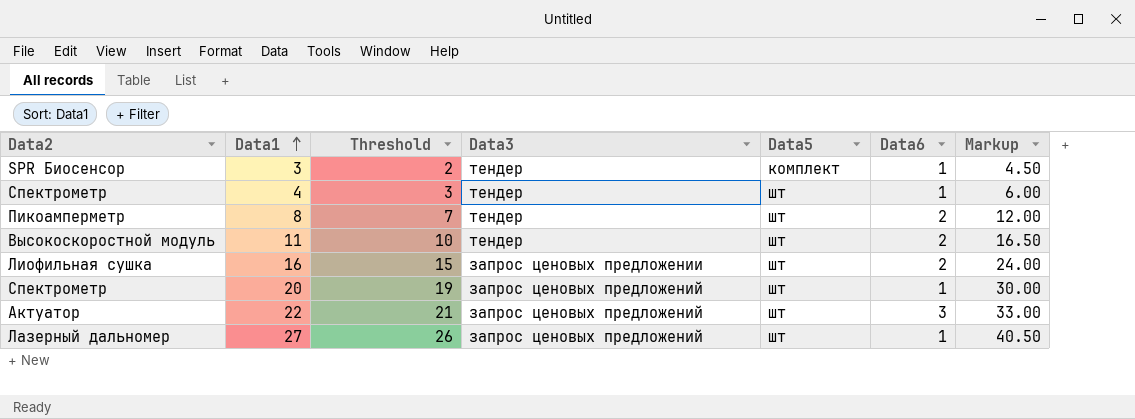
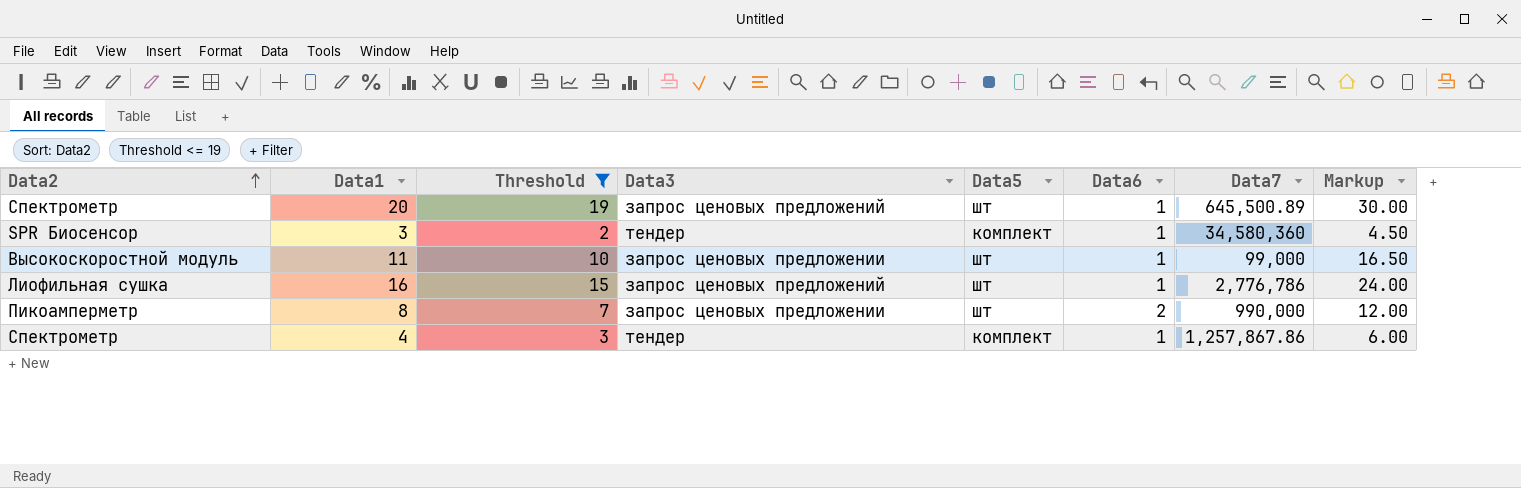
filter: none -> Threshold <= 19
row order: Data1 ascending -> Data2 ascending
column Data7 | position: none -> 7
Высокоскоростной модуль | Data3: тендер -> запрос ценовых предложении
Высокоскоростной модуль | Data6: 2 -> 1
Лиофильная сушка | Data3: запрос ценовых предложении -> запрос ценовых предложений
Лиофильная сушка | Data6: 2 -> 1
Пикоамперметр | Data3: тендер -> запрос ценовых предложении
Спектрометр | Data5: шт -> комплект

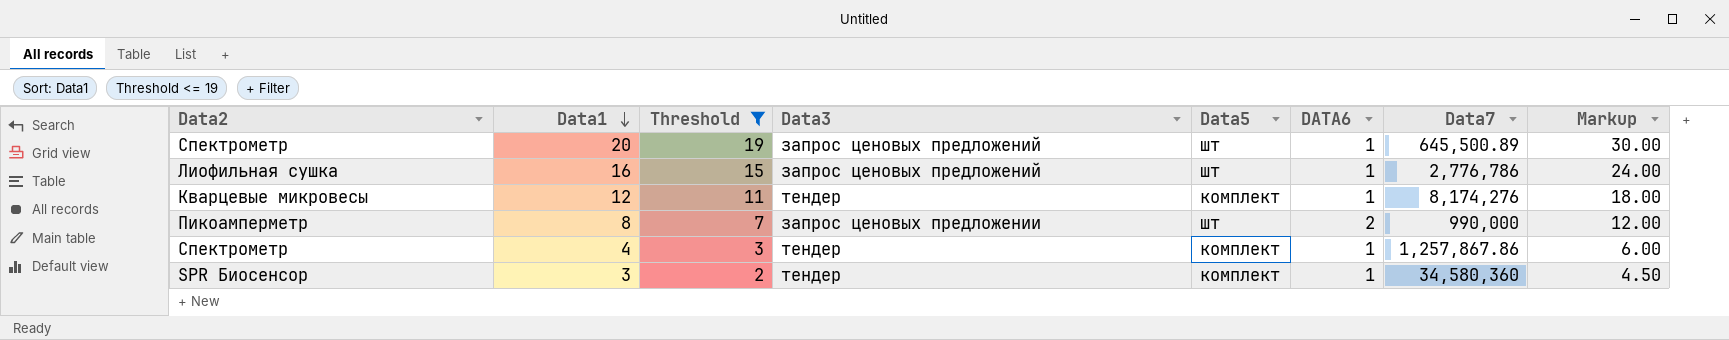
row order: Data2 ascending -> Data1 descending
column name: Data6 -> DATA6
row Высокоскоростной модуль: 11 | 10 | запрос ценовых предложении | шт | 1 | 99,000 | 16.50 -> none
row Кварцевые микровесы: none -> 12 | 11 | тендер | комплект | 1 | 8,174,276 | 18.00

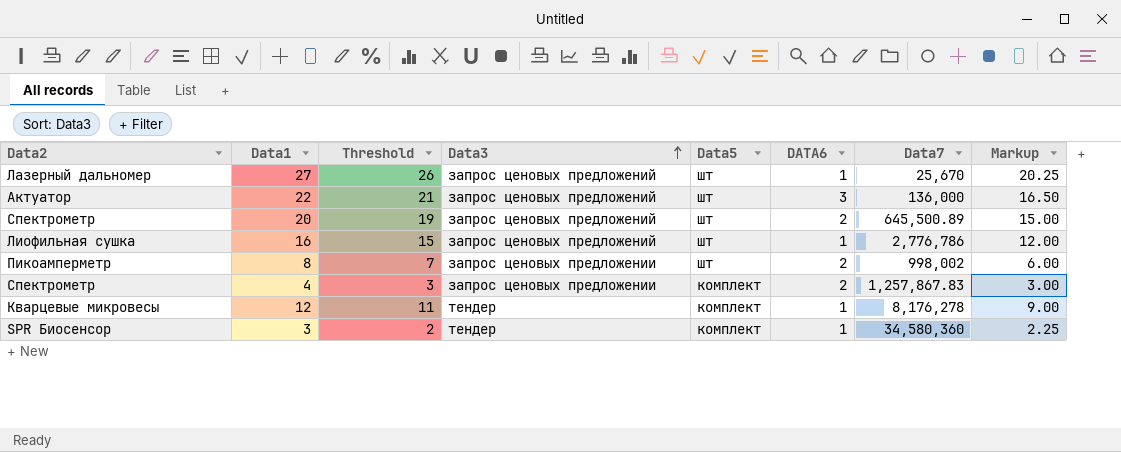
filter: Threshold <= 19 -> none
row order: Data1 descending -> Data3 ascending
column Markup | formula: [Data1] * 1.5 -> [Data1] * 0.75
Cпектрометр | DATA6: 1 -> 2
Пикоамперметр | Data7: 990,000 -> 998,002
Спектрометр | Data3: тендер -> запрос ценовых предложении
Спектрометр | DATA6: 1 -> 2
Спектрометр | Data7: 1,257,867.86 -> 1,257,867.83
Кварцевые микровесы | Data7: 8,174,276 -> 8,176,278

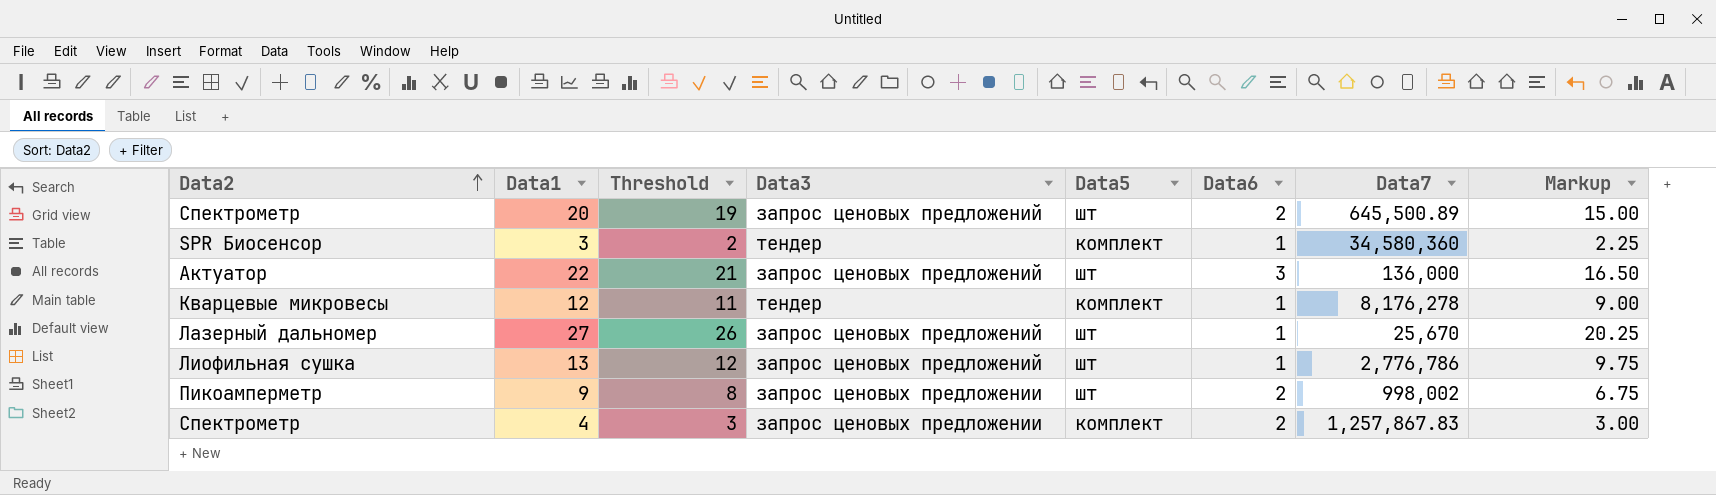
row order: Data3 ascending -> Data2 ascending
column name: DATA6 -> Data6
Лиофильная сушка | Data1: 16 -> 13
Лиофильная сушка | Threshold: 15 -> 12
Лиофильная сушка | Markup: 12.00 -> 9.75
Пикоамперметр | Data1: 8 -> 9
Пикоамперметр | Threshold: 7 -> 8
Пикоамперметр | Markup: 6.00 -> 6.75

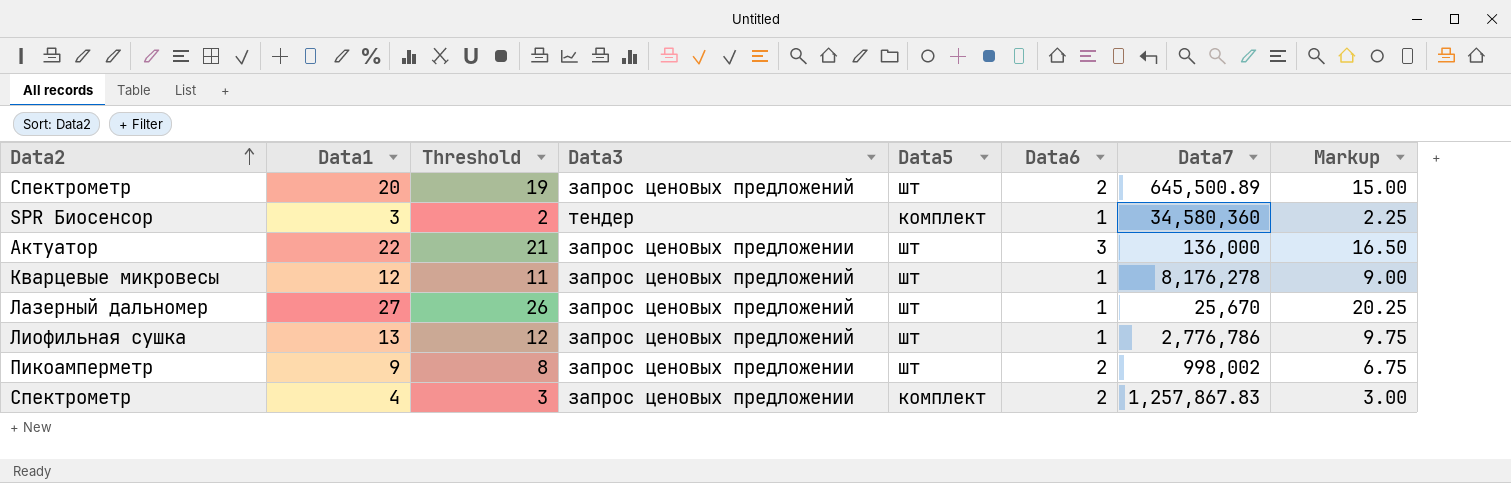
Актуатор | Data3: запрос ценовых предложений -> запрос ценовых предложении
Кварцевые микровесы | Data3: тендер -> запрос ценовых предложений
Кварцевые микровесы | Data5: комплект -> шт

